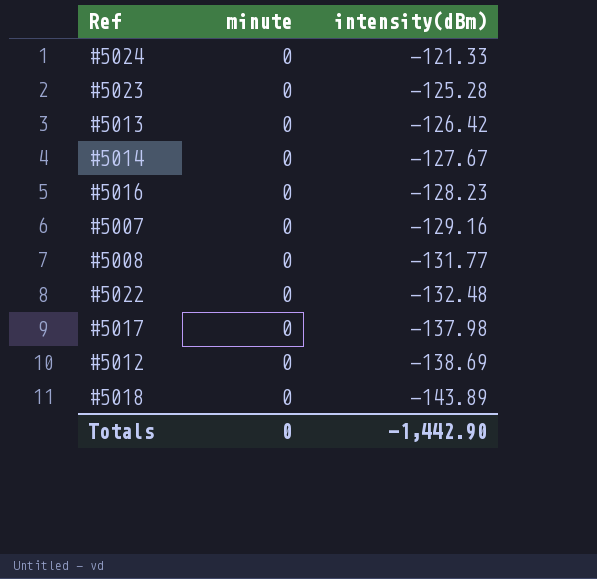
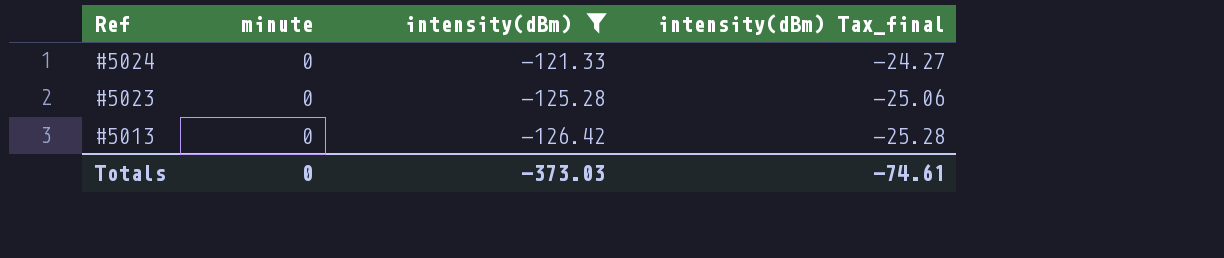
filter: none -> intensity(dBm) >= -126.42
column intensity(dBm) Tax_final | formula: none -> [intensity(dBm)] * 0.2
Totals | intensity(dBm): -1,442.90 -> -373.03

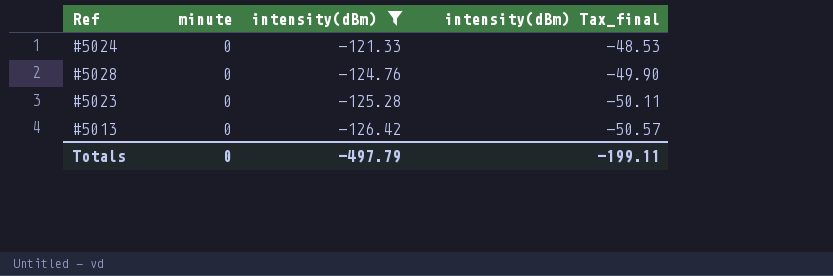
column intensity(dBm) Tax_final | formula: [intensity(dBm)] * 0.2 -> [intensity(dBm)] * 0.4
row #5028: none -> 0 | -124.76 | -49.90
Totals | intensity(dBm): -373.03 -> -497.79
Totals | intensity(dBm) Tax_final: -74.61 -> -199.11

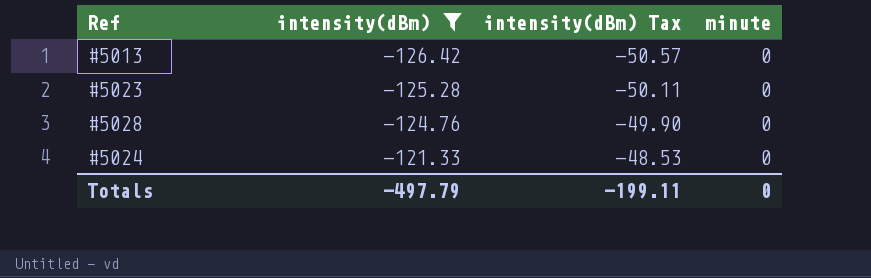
row order: intensity(dBm) descending -> intensity(dBm) ascending
column name: intensity(dBm) Tax_final -> intensity(dBm) Tax
column minute | position: 2 -> 4

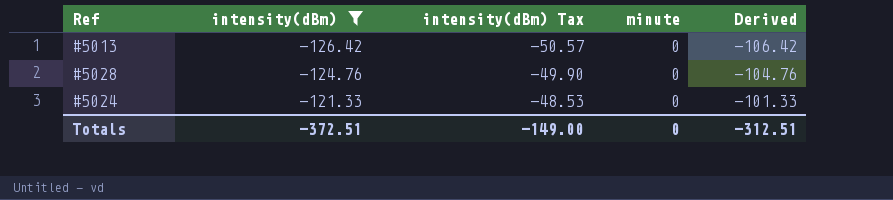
column Derived | formula: none -> [intensity(dBm)] + 20
row #5023: -125.28 | -50.11 | 0 -> none
Totals | intensity(dBm): -497.79 -> -372.51
Totals | intensity(dBm) Tax: -199.11 -> -149.00

